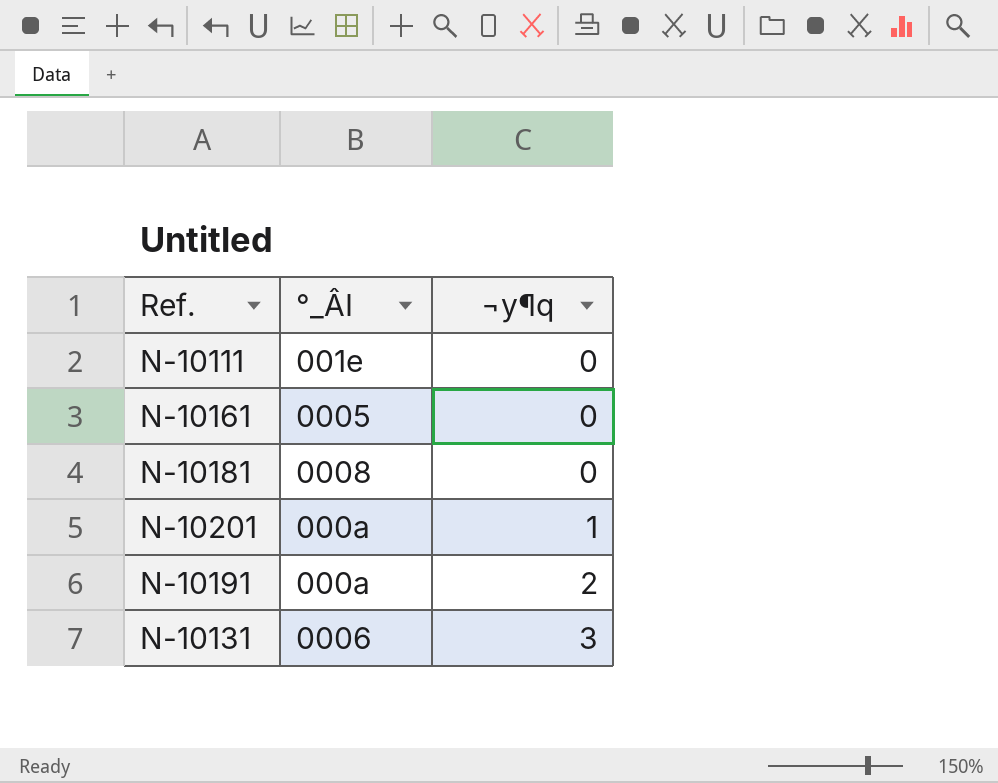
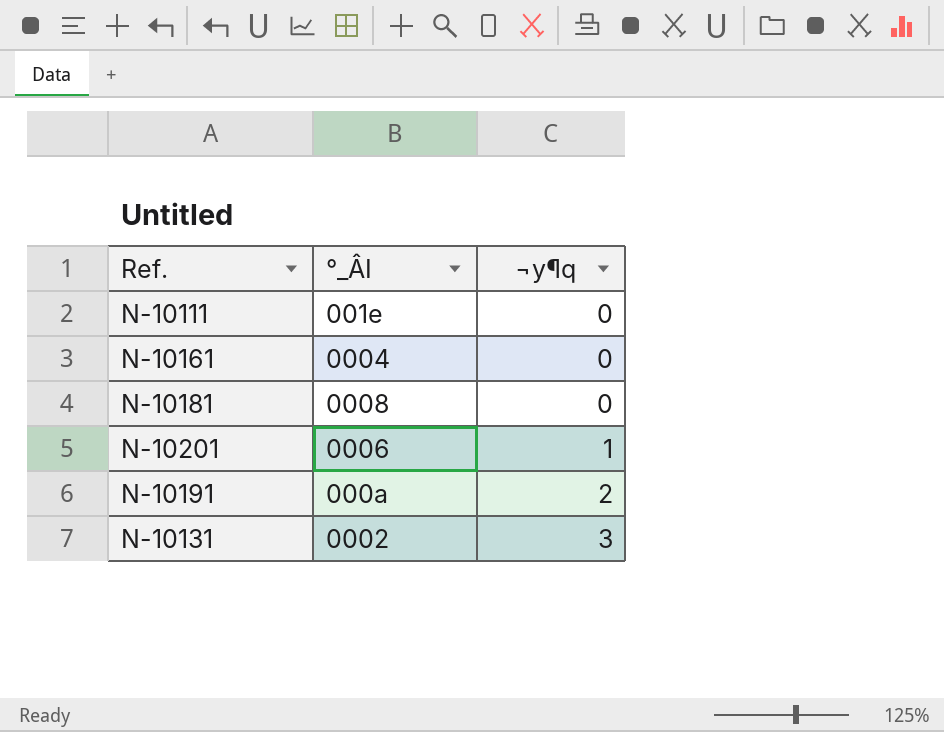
N-10161 | °_ÂI: 0005 -> 0004
N-10201 | °_ÂI: 000a -> 0006
N-10131 | °_ÂI: 0006 -> 0002

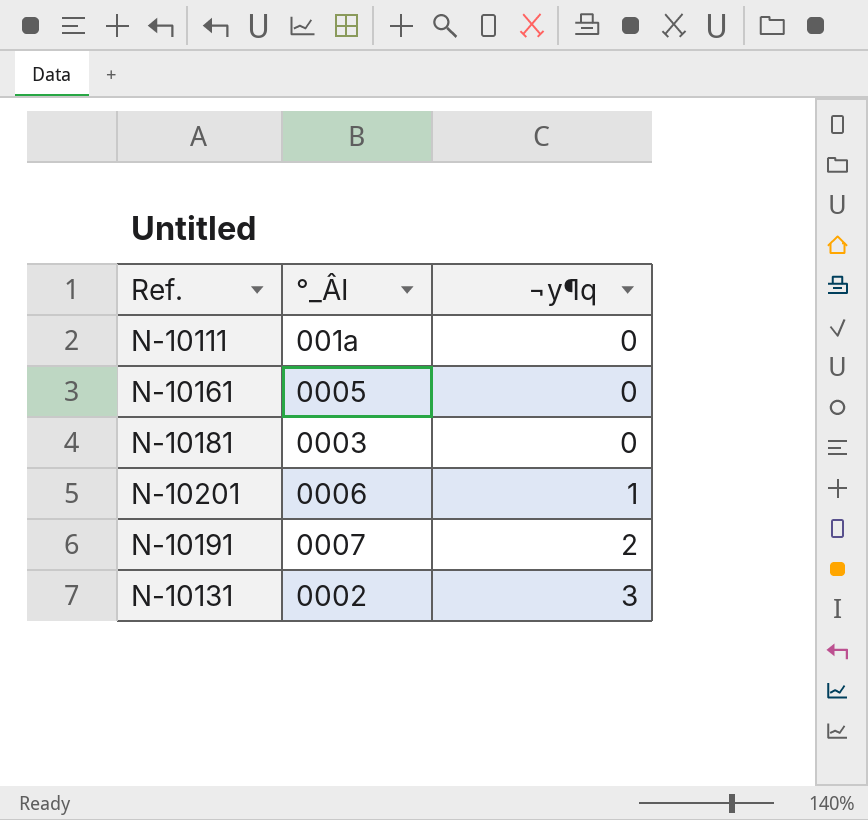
N-10111 | °_ÂI: 001e -> 001a
N-10161 | °_ÂI: 0004 -> 0005
N-10181 | °_ÂI: 0008 -> 0003
N-10191 | °_ÂI: 000a -> 0007

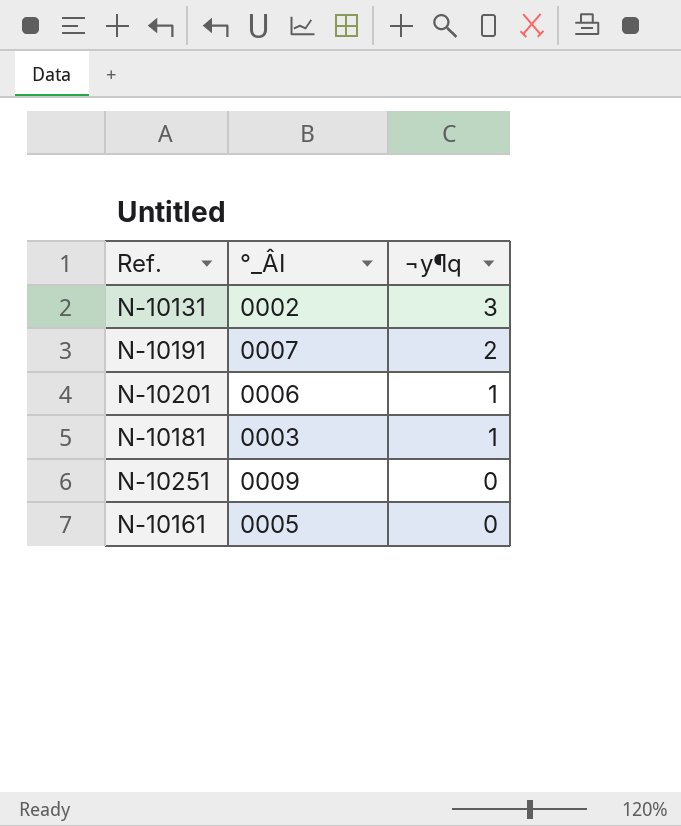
row order: ¬y¶q ascending -> ¬y¶q descending
row N-10111: 001a | 0 -> none
N-10181 | ¬y¶q: 0 -> 1
row N-10251: none -> 0009 | 0

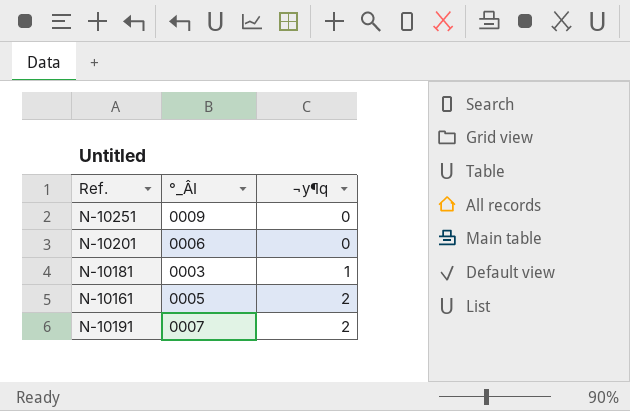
row order: ¬y¶q descending -> ¬y¶q ascending
row N-10131: 0002 | 3 -> none
N-10201 | ¬y¶q: 1 -> 0
N-10161 | ¬y¶q: 0 -> 2

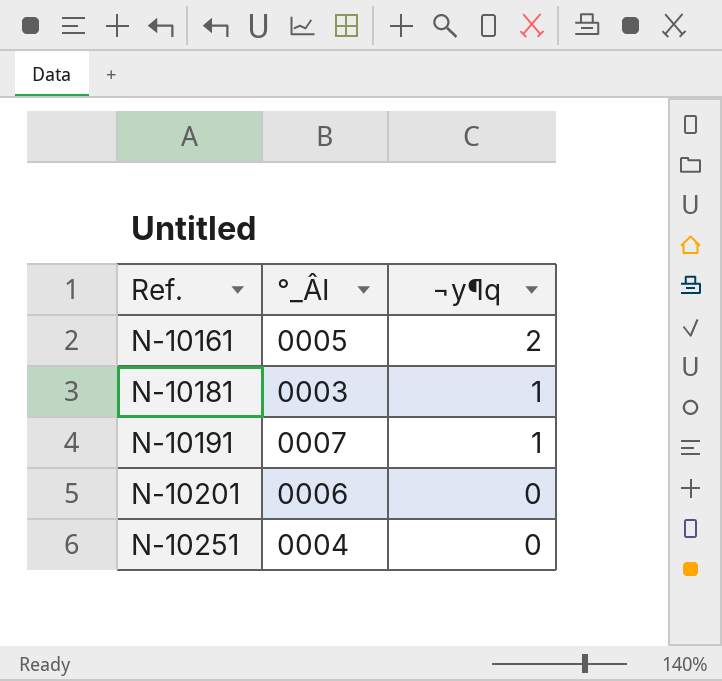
row order: ¬y¶q ascending -> Ref. ascending
N-10191 | ¬y¶q: 2 -> 1
N-10251 | °_ÂI: 0009 -> 0004

